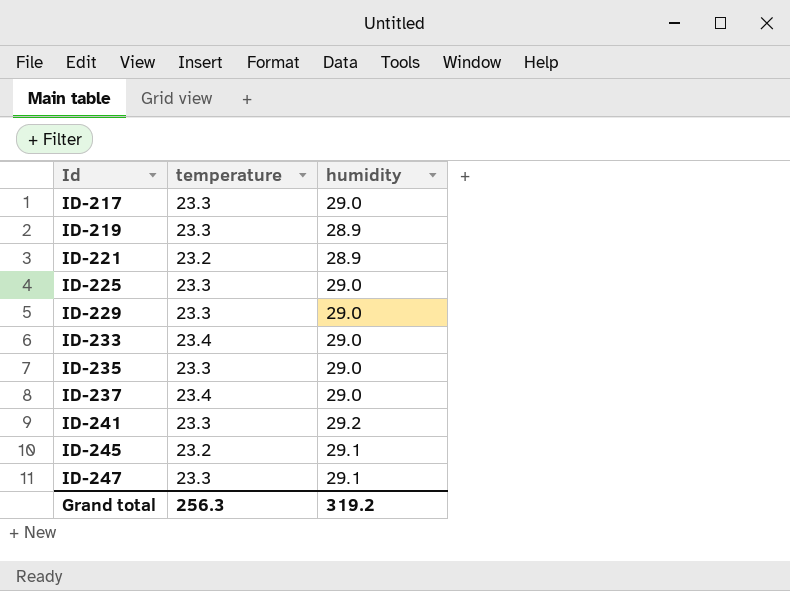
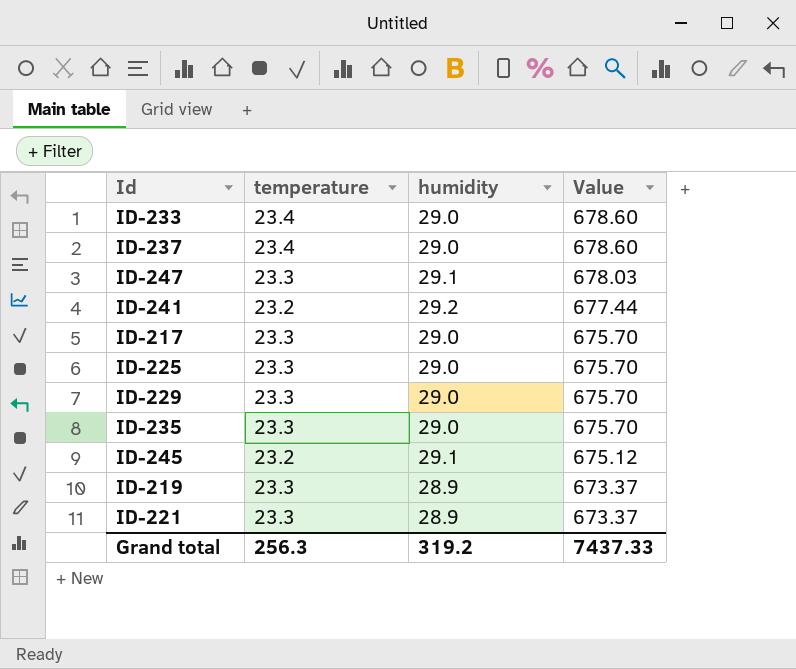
row order: Id ascending -> Value descending
column Value | formula: none -> [temperature] * [humidity]
ID-241 | temperature: 23.3 -> 23.2
ID-221 | temperature: 23.2 -> 23.3

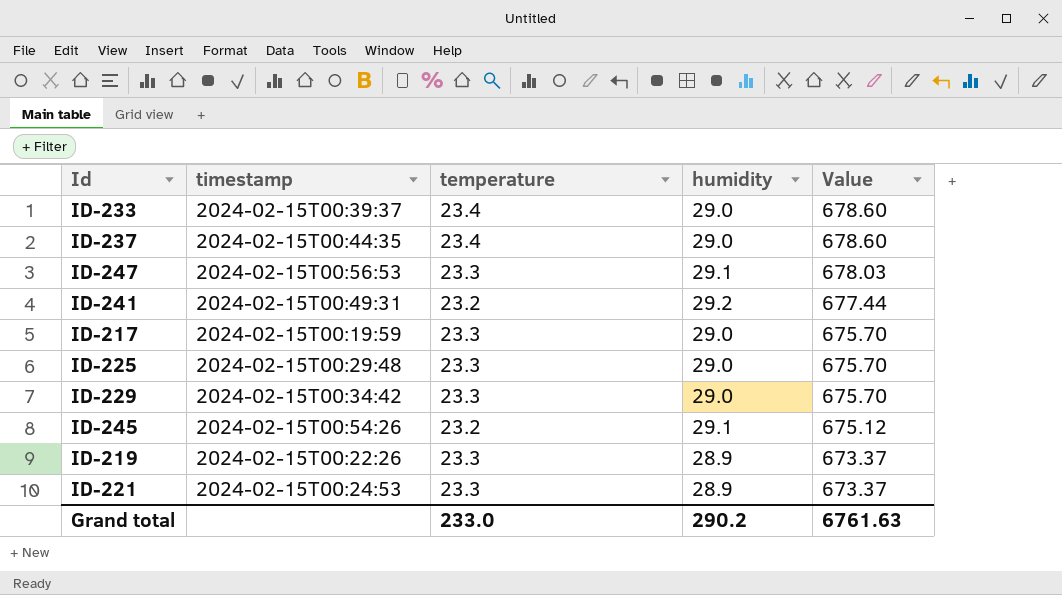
column timestamp | position: none -> 2
row ID-235: 23.3 | 29.0 | 675.70 -> none
Grand total | temperature: 256.3 -> 233.0
Grand total | humidity: 319.2 -> 290.2
Grand total | Value: 7437.33 -> 6761.63

